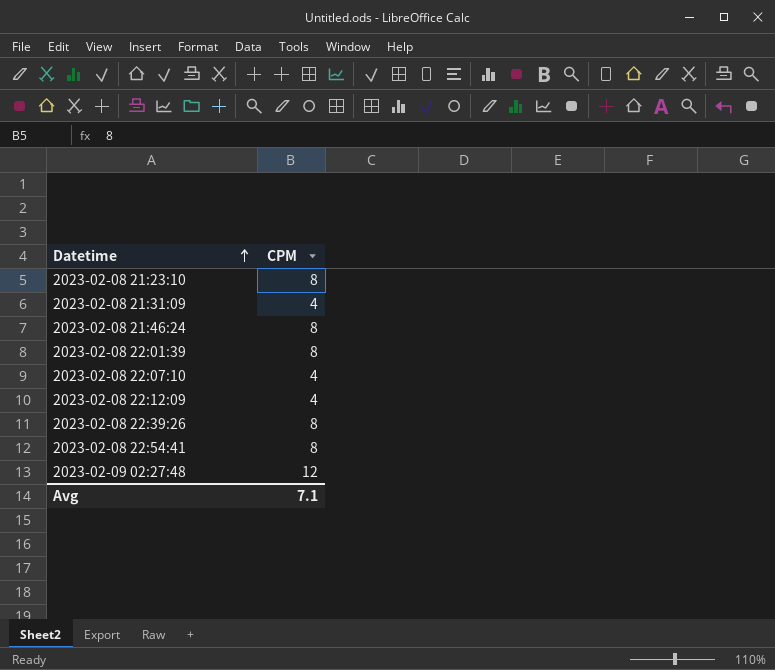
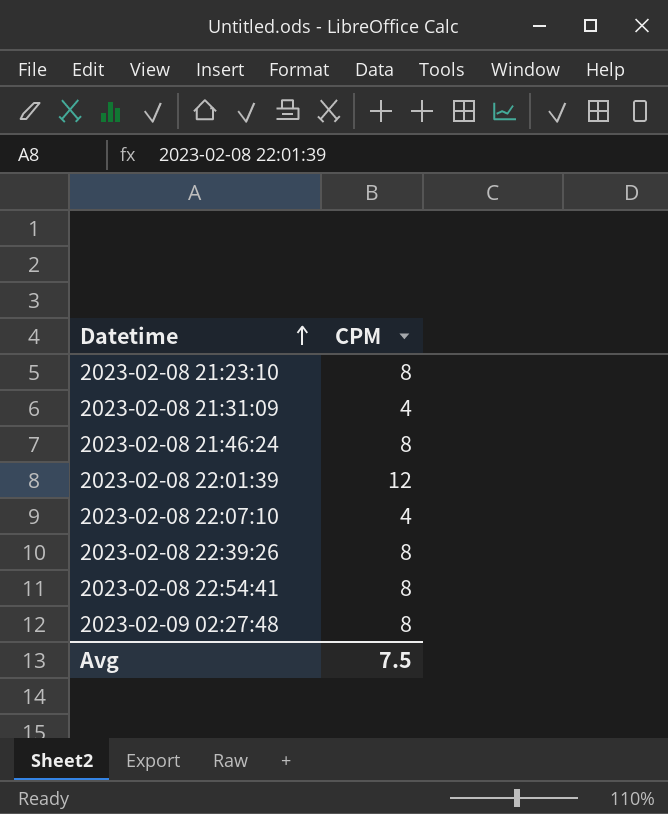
row 2023-02-08 22:12:09: 4 -> none
2023-02-08 22:01:39 | CPM: 8 -> 12
2023-02-09 02:27:48 | CPM: 12 -> 8
Avg | CPM: 7.1 -> 7.5

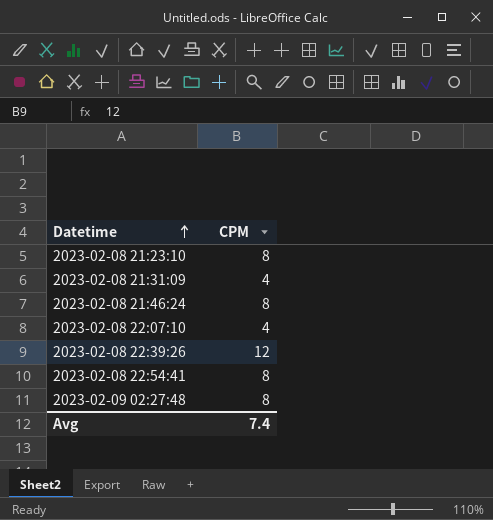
row 2023-02-08 22:01:39: 12 -> none
2023-02-08 22:39:26 | CPM: 8 -> 12
Avg | CPM: 7.5 -> 7.4

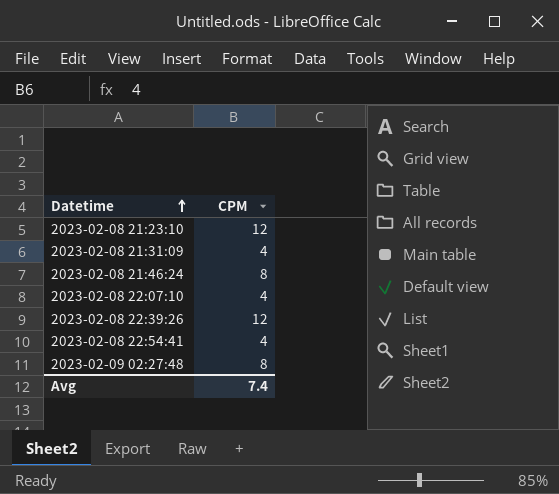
2023-02-08 21:23:10 | CPM: 8 -> 12
2023-02-08 22:54:41 | CPM: 8 -> 4

